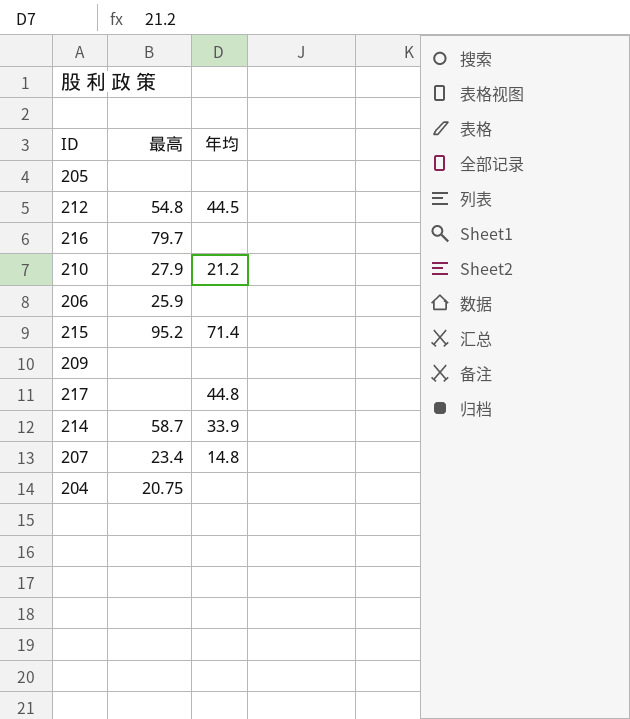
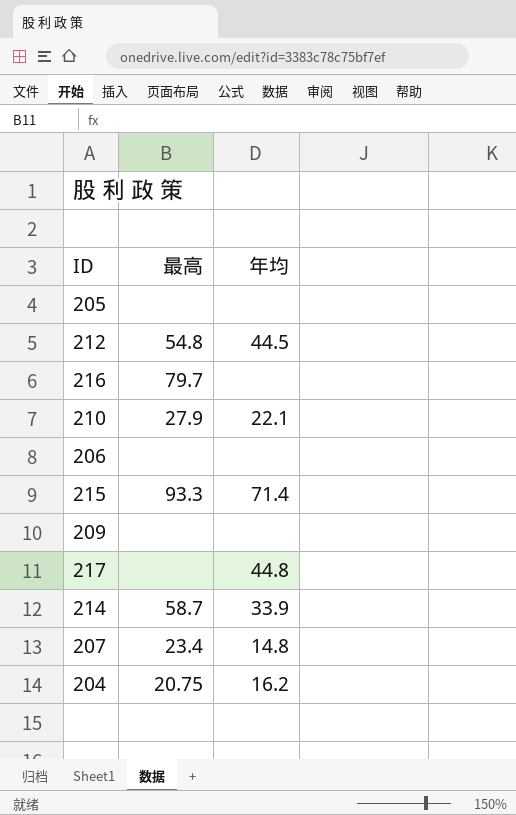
210 | 年均: 21.2 -> 22.1
206 | 最高: 25.9 -> none
215 | 最高: 95.2 -> 93.3
204 | 年均: none -> 16.2

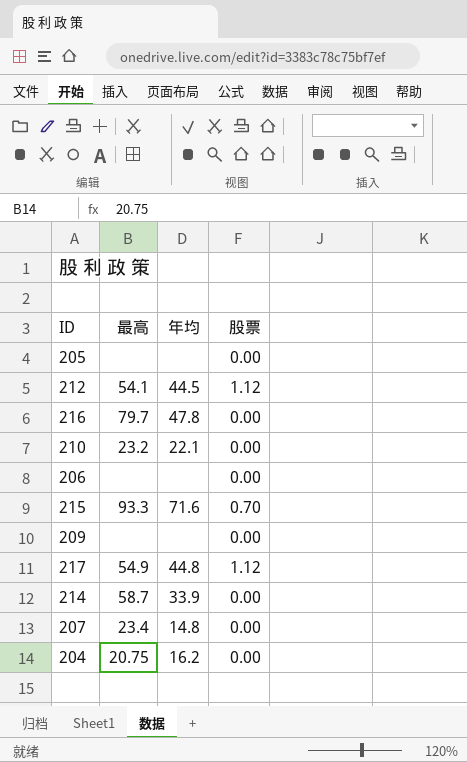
column 股票 | position: none -> 4
212 | 最高: 54.8 -> 54.1
216 | 年均: none -> 47.8
210 | 最高: 27.9 -> 23.2
215 | 年均: 71.4 -> 71.6
217 | 最高: none -> 54.9

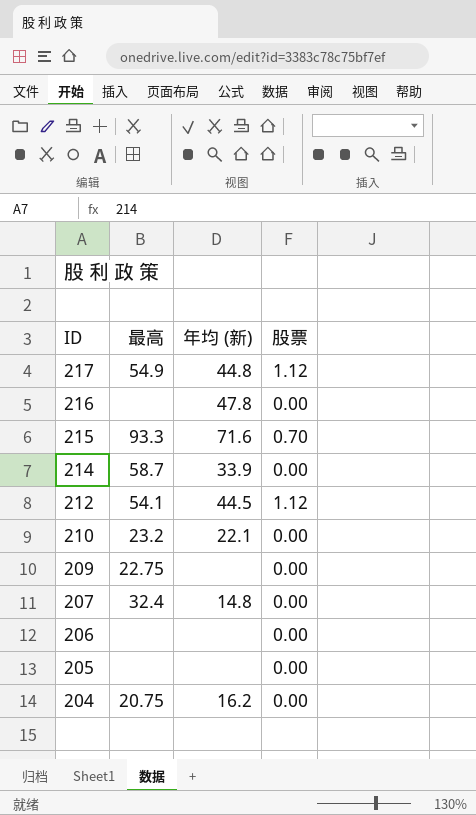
row order: none -> ID descending
column name: 年均 -> 年均 (新)
216 | 最高: 79.7 -> none
209 | 最高: none -> 22.75
207 | 最高: 23.4 -> 32.4

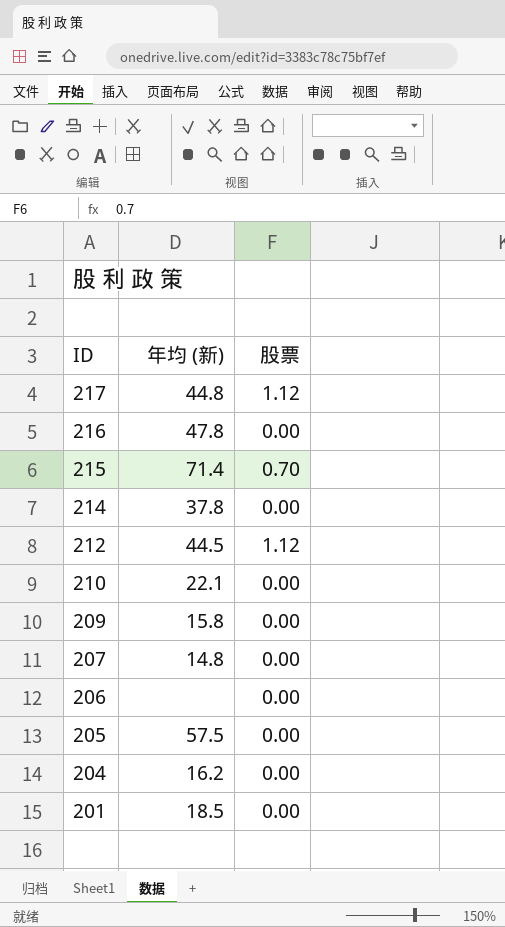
column 最高 | position: 2 -> none
215 | 年均 (新): 71.6 -> 71.4
214 | 年均 (新): 33.9 -> 37.8
209 | 年均 (新): none -> 15.8
205 | 年均 (新): none -> 57.5
row 201: none -> 18.5 | 0.00

